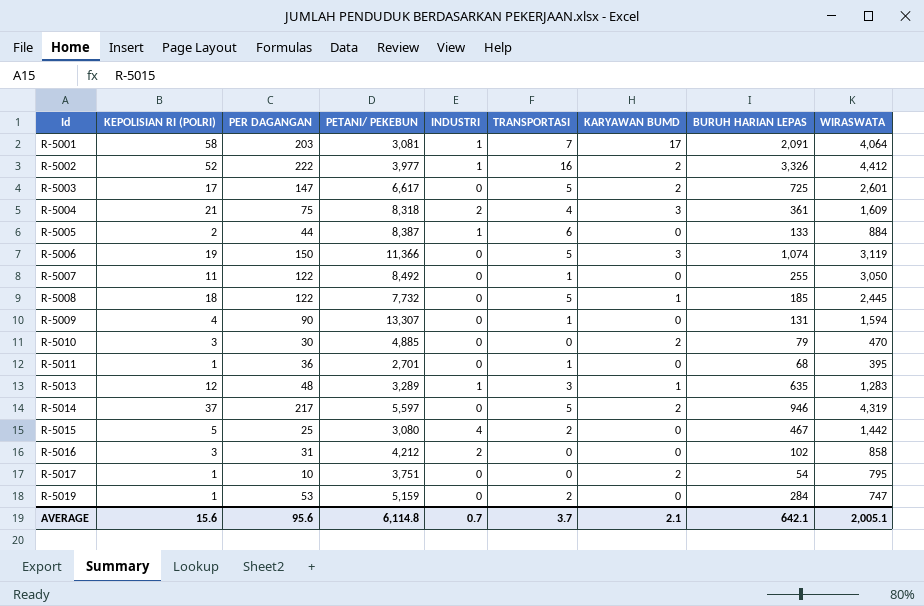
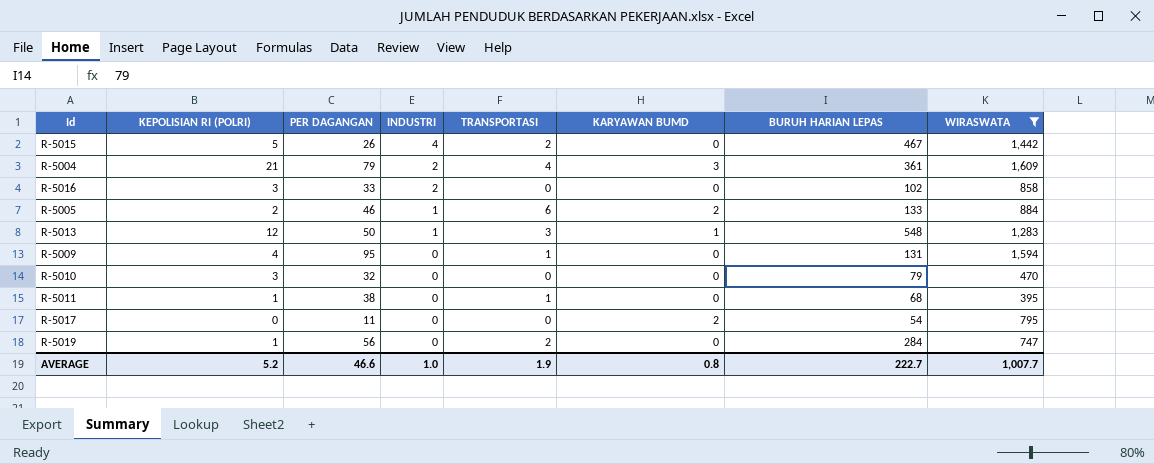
filter: none -> WIRASWATA <= 1,609
row order: Id ascending -> INDUSTRI descending
column PETANI/ PEKEBUN | position: 4 -> none
R-5015 | PER DAGANGAN: 25 -> 26
R-5004 | PER DAGANGAN: 75 -> 79
R-5016 | PER DAGANGAN: 31 -> 33
R-5005 | PER DAGANGAN: 44 -> 46
R-5005 | KARYAWAN BUMD: 0 -> 2
R-5013 | PER DAGANGAN: 48 -> 50
R-5013 | BURUH HARIAN LEPAS: 635 -> 548
R-5009 | PER DAGANGAN: 90 -> 95
R-5010 | PER DAGANGAN: 30 -> 32
R-5010 | KARYAWAN BUMD: 2 -> 0
R-5011 | PER DAGANGAN: 36 -> 38
R-5017 | KEPOLISIAN RI (POLRI): 1 -> 0
R-5017 | PER DAGANGAN: 10 -> 11
R-5019 | PER DAGANGAN: 53 -> 56
AVERAGE | KEPOLISIAN RI (POLRI): 15.6 -> 5.2
AVERAGE | PER DAGANGAN: 95.6 -> 46.6
AVERAGE | INDUSTRI: 0.7 -> 1.0
AVERAGE | TRANSPORTASI: 3.7 -> 1.9
AVERAGE | KARYAWAN BUMD: 2.1 -> 0.8
AVERAGE | BURUH HARIAN LEPAS: 642.1 -> 222.7
AVERAGE | WIRASWATA: 2,005.1 -> 1,007.7

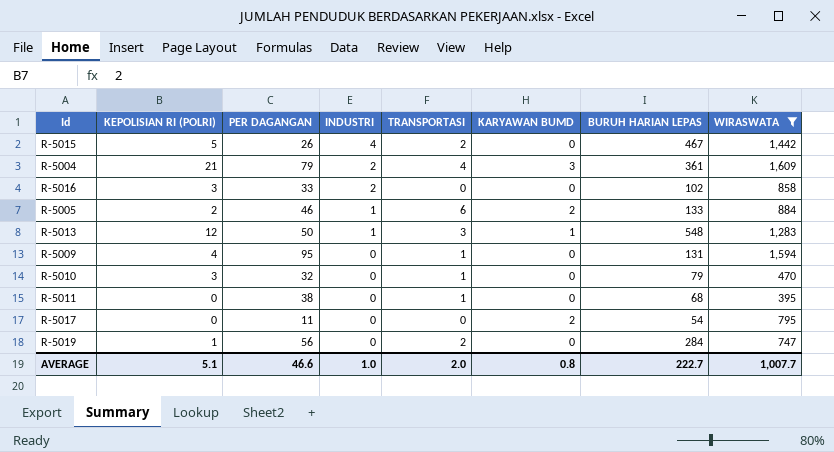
R-5010 | TRANSPORTASI: 0 -> 1
R-5011 | KEPOLISIAN RI (POLRI): 1 -> 0
AVERAGE | KEPOLISIAN RI (POLRI): 5.2 -> 5.1
AVERAGE | TRANSPORTASI: 1.9 -> 2.0

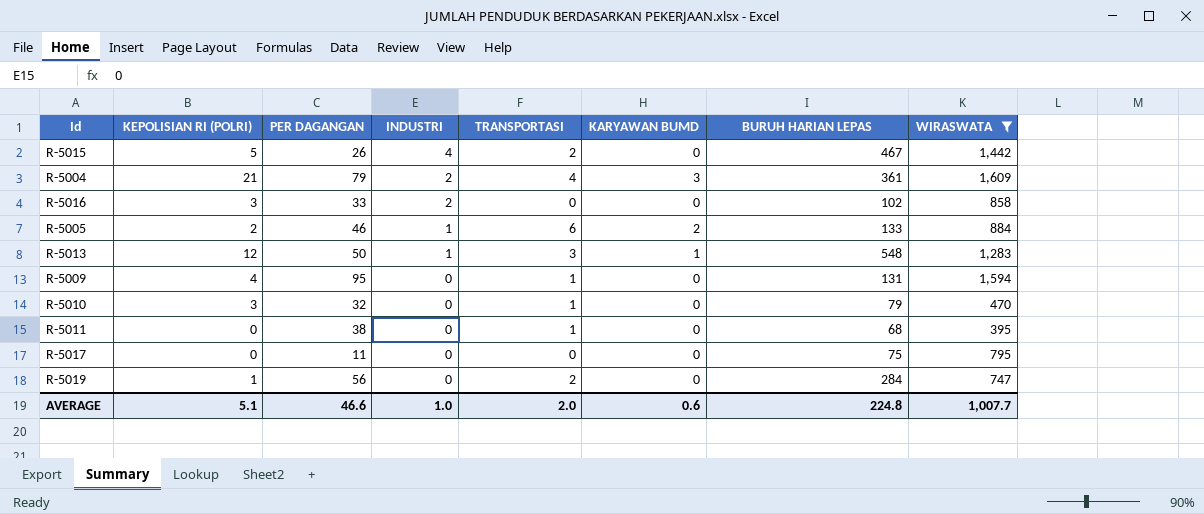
R-5017 | KARYAWAN BUMD: 2 -> 0
R-5017 | BURUH HARIAN LEPAS: 54 -> 75
AVERAGE | KARYAWAN BUMD: 0.8 -> 0.6
AVERAGE | BURUH HARIAN LEPAS: 222.7 -> 224.8

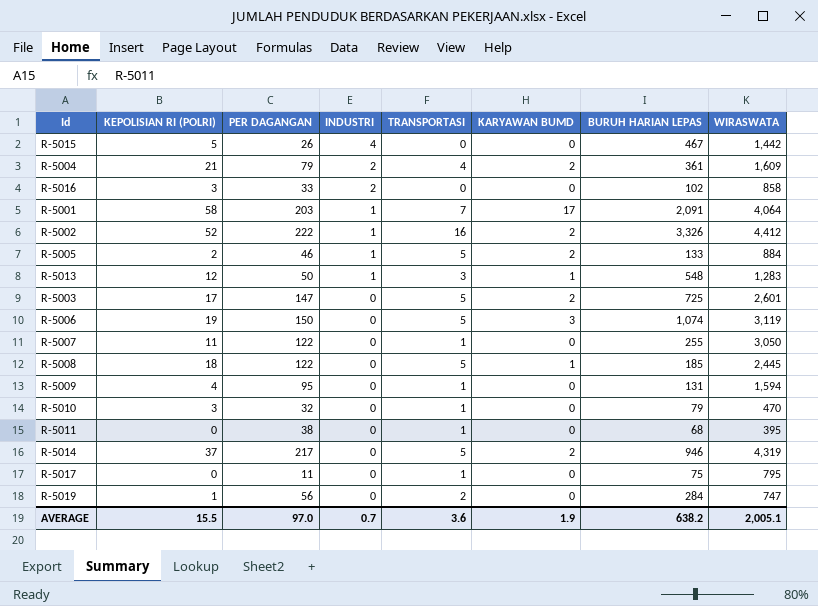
filter: WIRASWATA <= 1,609 -> none
R-5015 | TRANSPORTASI: 2 -> 0
R-5004 | KARYAWAN BUMD: 3 -> 2
R-5005 | TRANSPORTASI: 6 -> 5
R-5017 | TRANSPORTASI: 0 -> 1
AVERAGE | KEPOLISIAN RI (POLRI): 5.1 -> 15.5
AVERAGE | PER DAGANGAN: 46.6 -> 97.0
AVERAGE | INDUSTRI: 1.0 -> 0.7
AVERAGE | TRANSPORTASI: 2.0 -> 3.6
AVERAGE | KARYAWAN BUMD: 0.6 -> 1.9
AVERAGE | BURUH HARIAN LEPAS: 224.8 -> 638.2
AVERAGE | WIRASWATA: 1,007.7 -> 2,005.1

